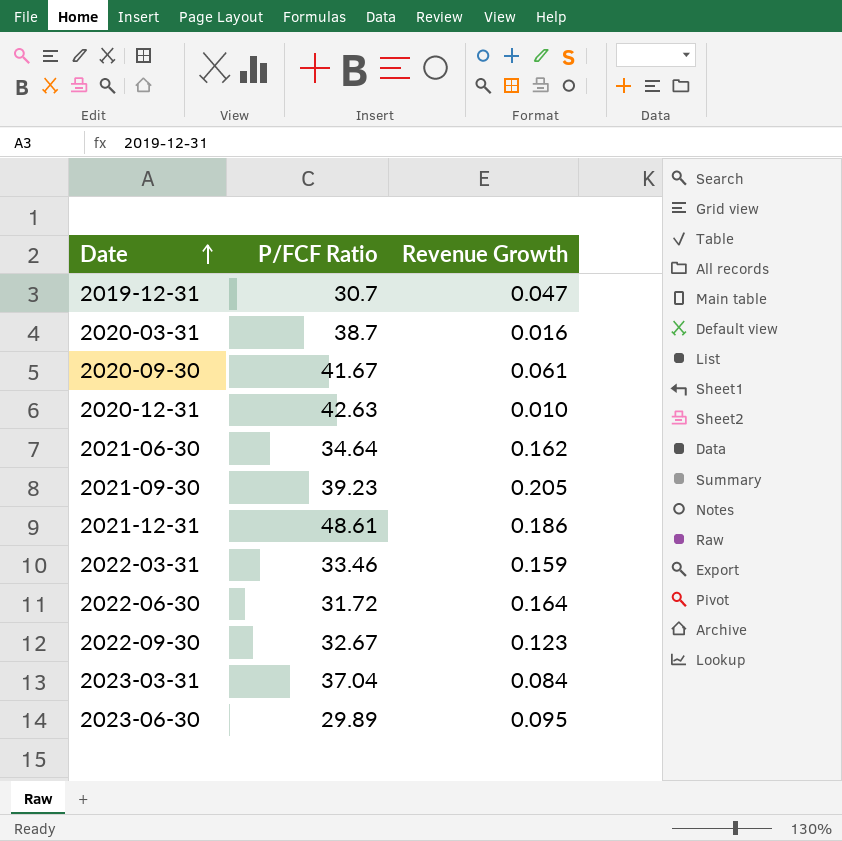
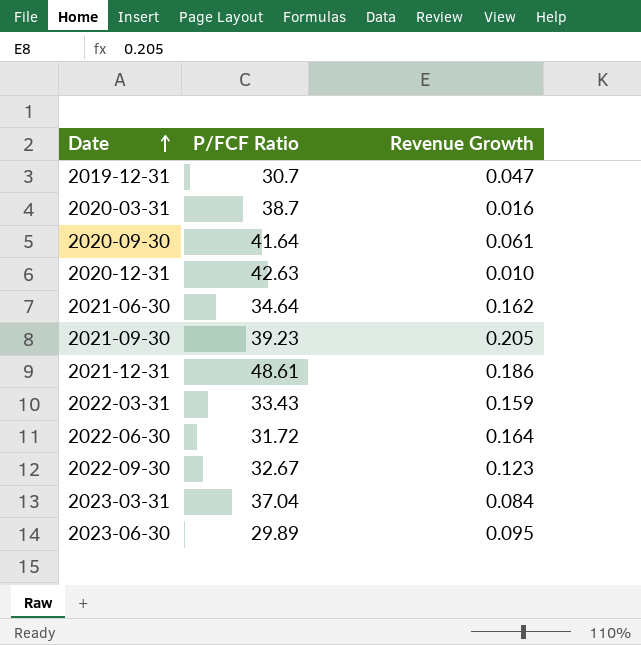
2020-09-30 | P/FCF Ratio: 41.67 -> 41.64
2022-03-31 | P/FCF Ratio: 33.46 -> 33.43

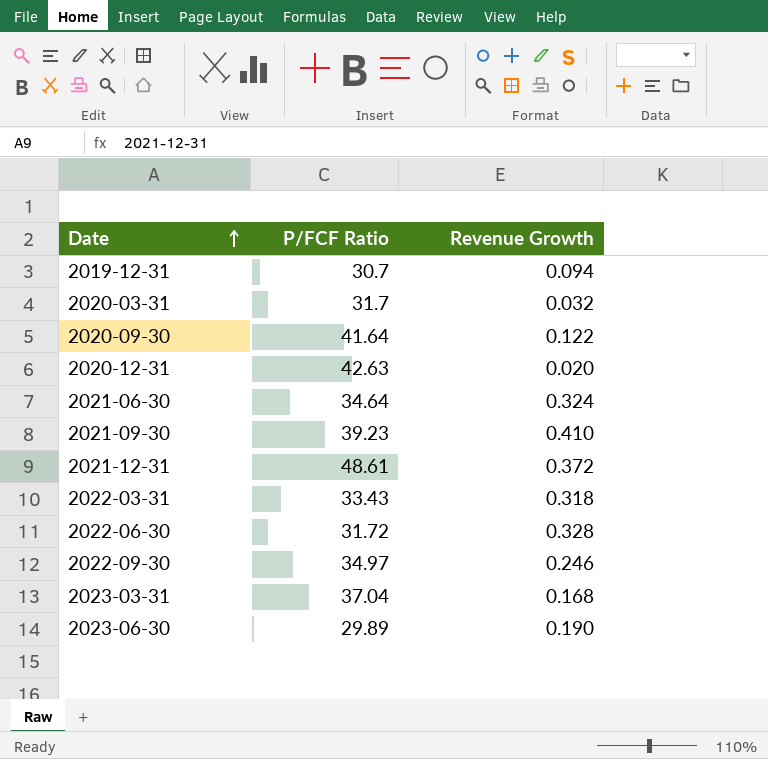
2019-12-31 | Revenue Growth: 0.047 -> 0.094
2020-03-31 | P/FCF Ratio: 38.7 -> 31.7
2020-03-31 | Revenue Growth: 0.016 -> 0.032
2020-09-30 | Revenue Growth: 0.061 -> 0.122
2020-12-31 | Revenue Growth: 0.010 -> 0.020
2021-06-30 | Revenue Growth: 0.162 -> 0.324
2021-09-30 | Revenue Growth: 0.205 -> 0.410
2021-12-31 | Revenue Growth: 0.186 -> 0.372
2022-03-31 | Revenue Growth: 0.159 -> 0.318
2022-06-30 | Revenue Growth: 0.164 -> 0.328
2022-09-30 | P/FCF Ratio: 32.67 -> 34.97
2022-09-30 | Revenue Growth: 0.123 -> 0.246
2023-03-31 | Revenue Growth: 0.084 -> 0.168
2023-06-30 | Revenue Growth: 0.095 -> 0.190

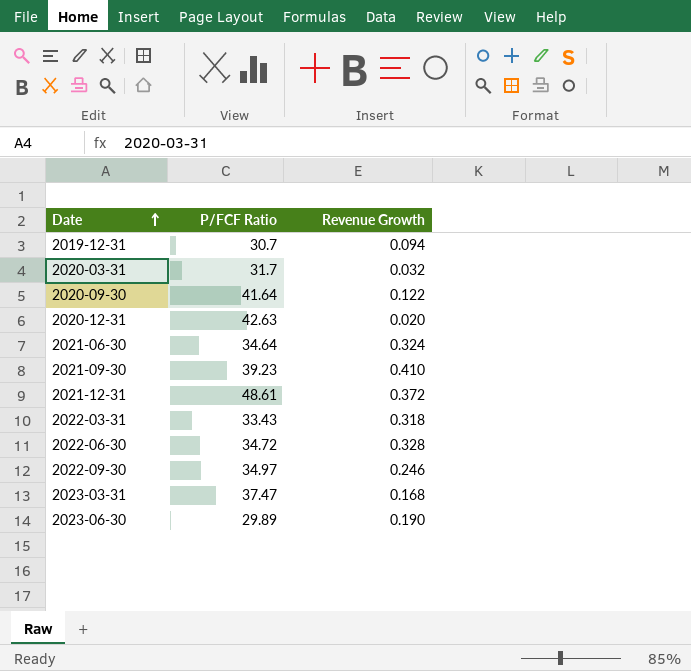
2022-06-30 | P/FCF Ratio: 31.72 -> 34.72
2023-03-31 | P/FCF Ratio: 37.04 -> 37.47

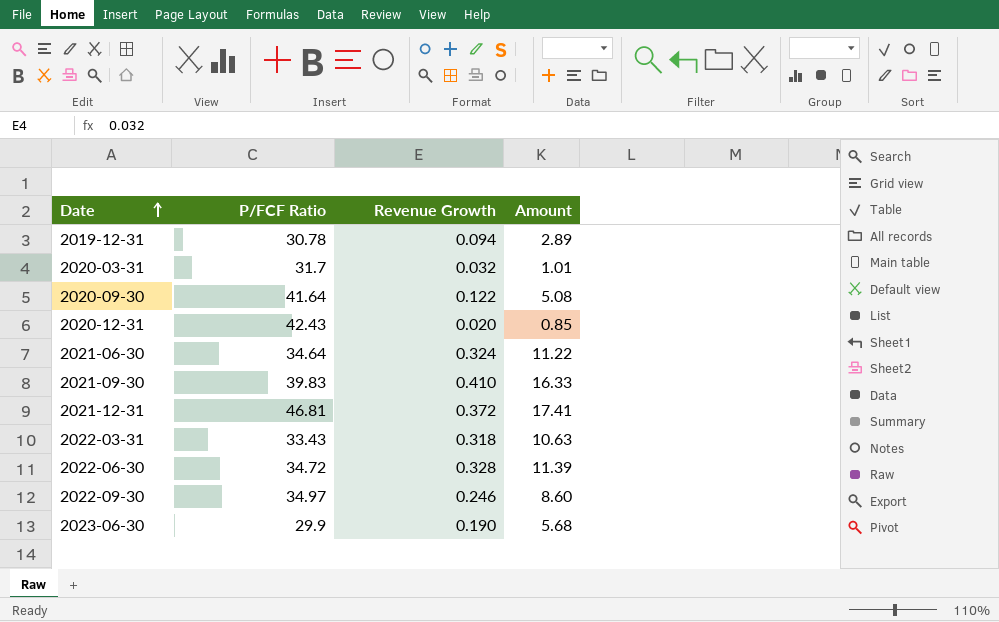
column Amount | formula: none -> [P/FCF Ratio] * [Revenue Growth]
row 2023-03-31: 37.47 | 0.168 -> none
2019-12-31 | P/FCF Ratio: 30.7 -> 30.78
2020-12-31 | P/FCF Ratio: 42.63 -> 42.43
2021-09-30 | P/FCF Ratio: 39.23 -> 39.83
2021-12-31 | P/FCF Ratio: 48.61 -> 46.81
2023-06-30 | P/FCF Ratio: 29.89 -> 29.9

